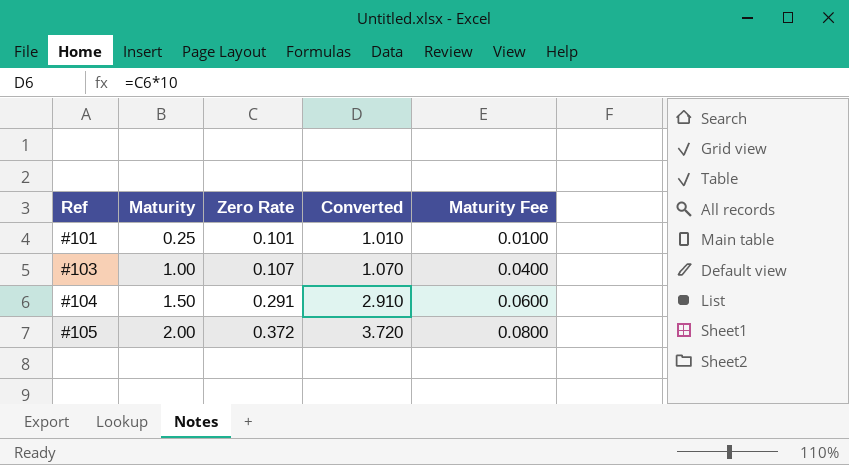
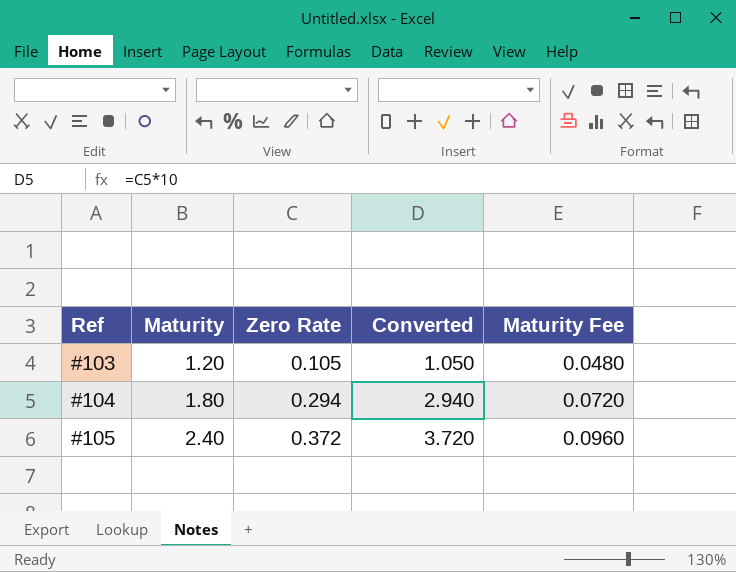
row #101: 0.25 | 0.101 | 1.010 | 0.0100 -> none
#103 | Maturity: 1.00 -> 1.20
#103 | Zero Rate: 0.107 -> 0.105
#103 | Converted: 1.070 -> 1.050
#103 | Maturity Fee: 0.0400 -> 0.0480
#104 | Maturity: 1.50 -> 1.80
#104 | Zero Rate: 0.291 -> 0.294
#104 | Converted: 2.910 -> 2.940
#104 | Maturity Fee: 0.0600 -> 0.0720
#105 | Maturity: 2.00 -> 2.40
#105 | Maturity Fee: 0.0800 -> 0.0960

